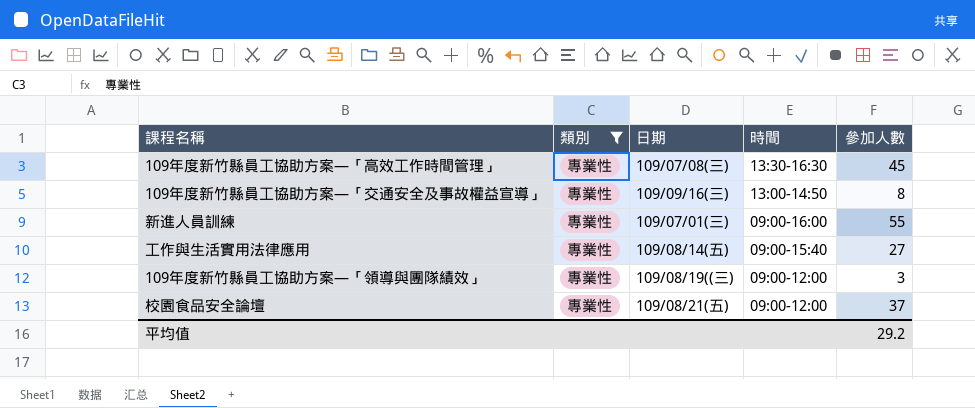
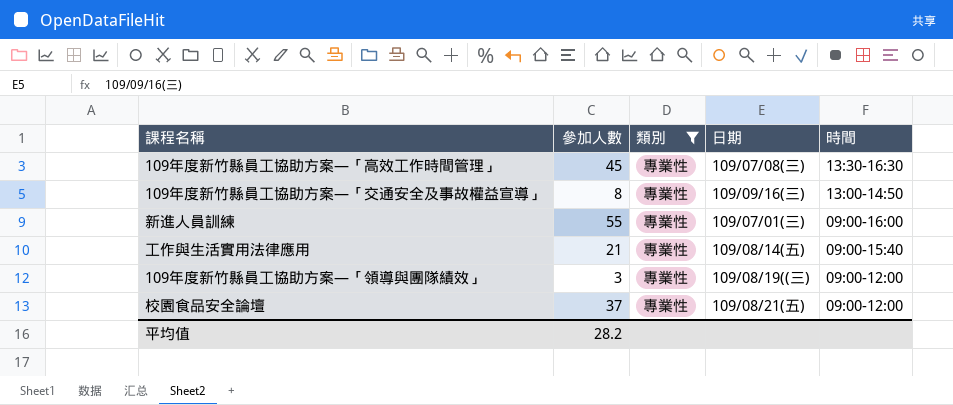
column 參加人數 | position: 5 -> 2
工作與生活實用法律應用 | 參加人數: 27 -> 21
平均值 | 參加人數: 29.2 -> 28.2

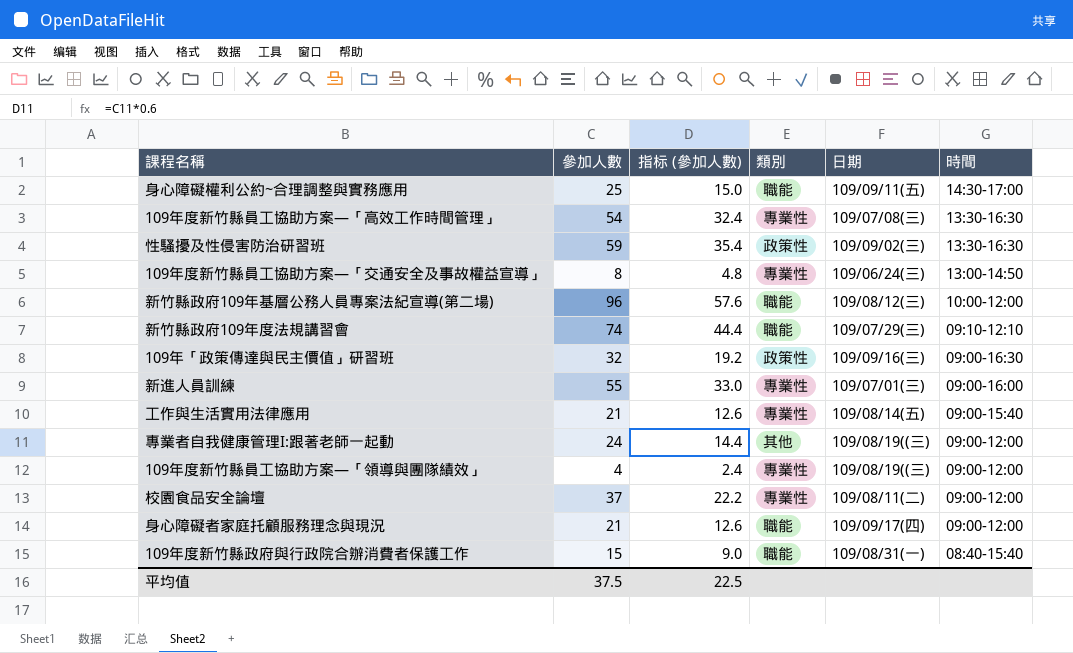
filter: 類別 = 專業性 -> none
column 指标 (參加人數) | formula: none -> [參加人數] * 0.6
109年度新竹縣員工協助方案—「高效工作時間管理」 | 參加人數: 45 -> 54
109年度新竹縣員工協助方案—「交通安全及事故權益宣導」 | 日期: 109/09/16(三) -> 109/06/24(三)
109年度新竹縣員工協助方案—「領導與團隊績效」 | 參加人數: 3 -> 4
校園食品安全論壇 | 日期: 109/08/21(五) -> 109/08/11(二)
平均值 | 參加人數: 28.2 -> 37.5

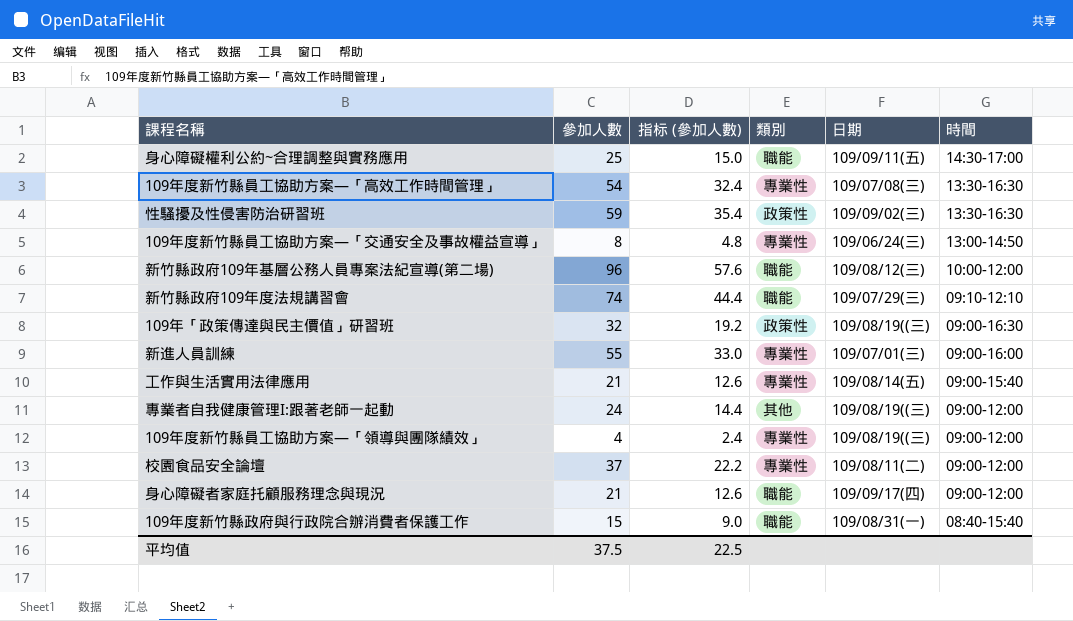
109年「政策傳達與民主價值」研習班 | 日期: 109/09/16(三) -> 109/08/19((三)

